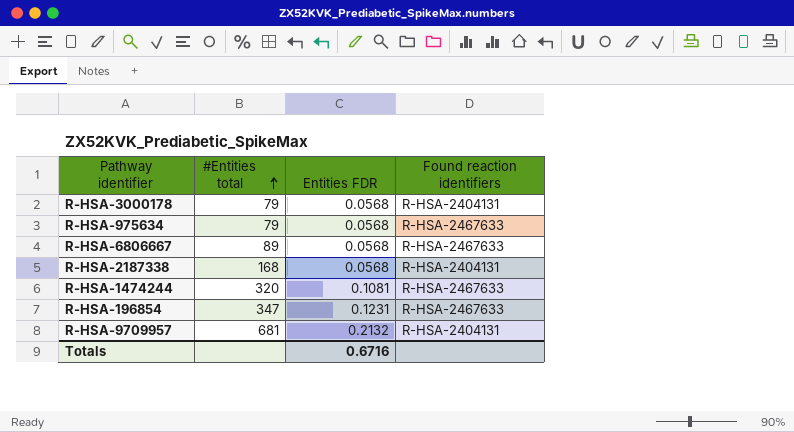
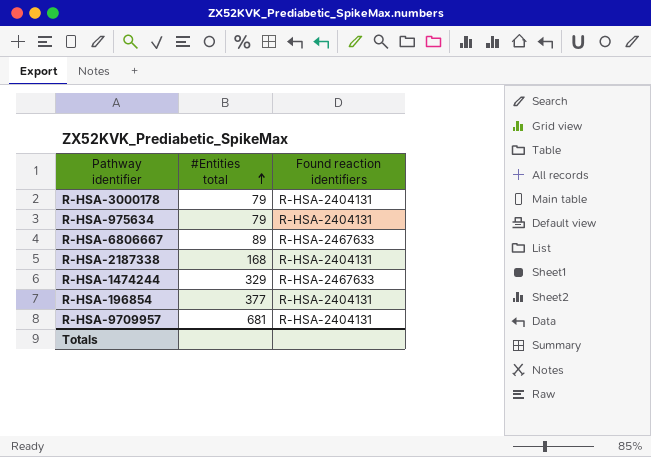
column Entities FDR | position: 3 -> none
R-HSA-975634 | Found reaction identifiers: R-HSA-2467633 -> R-HSA-2404131
R-HSA-1474244 | #Entities total: 320 -> 329
R-HSA-196854 | #Entities total: 347 -> 377
R-HSA-196854 | Found reaction identifiers: R-HSA-2467633 -> R-HSA-2404131

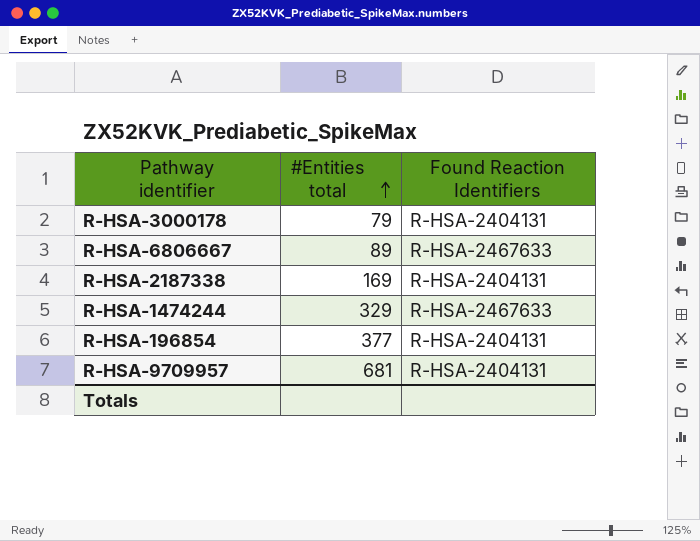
column name: Found reaction identifiers -> Found Reaction Identifiers
row R-HSA-975634: 79 | R-HSA-2404131 -> none
R-HSA-2187338 | #Entities total: 168 -> 169

